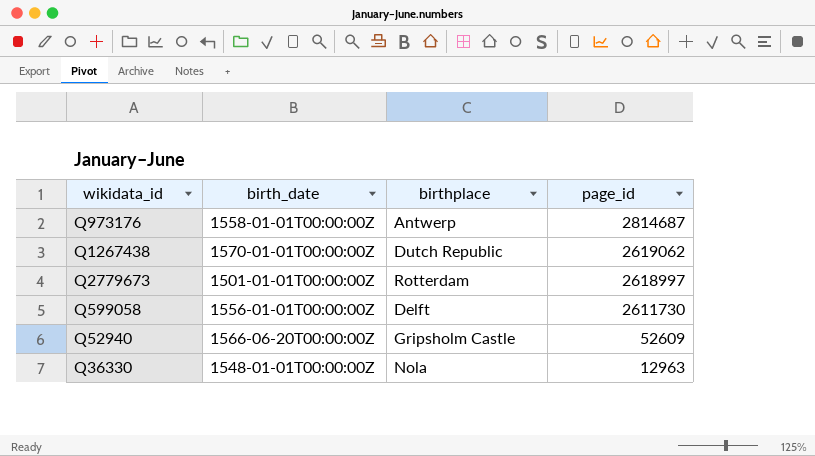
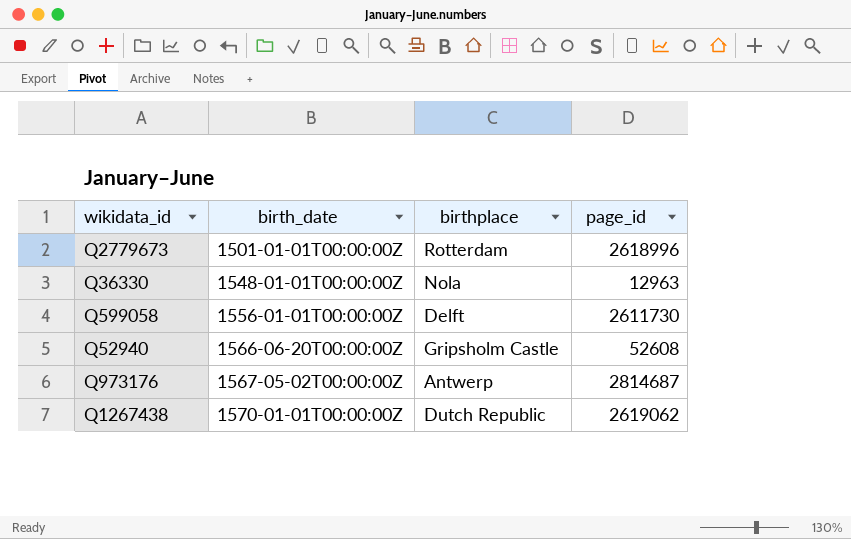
row order: page_id descending -> birth_date ascending
Q2779673 | page_id: 2618997 -> 2618996
Q52940 | page_id: 52609 -> 52608
Q973176 | birth_date: 1558-01-01T00:00:00Z -> 1567-05-02T00:00:00Z

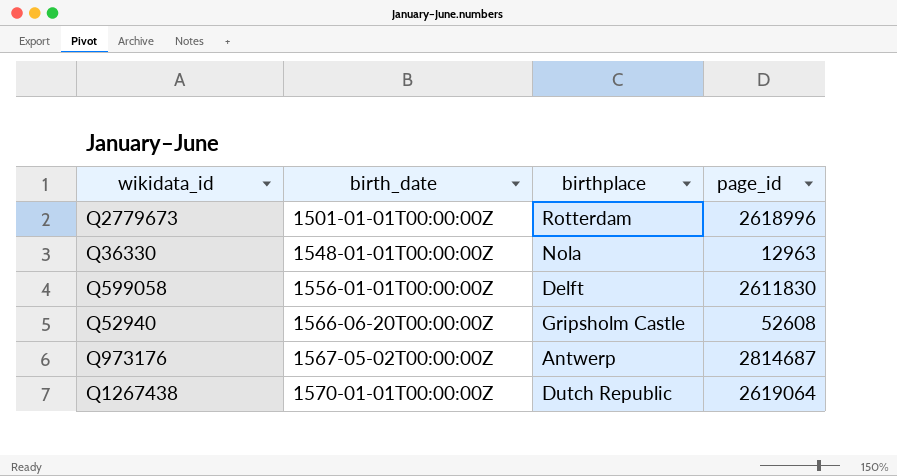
Q599058 | page_id: 2611730 -> 2611830
Q1267438 | page_id: 2619062 -> 2619064

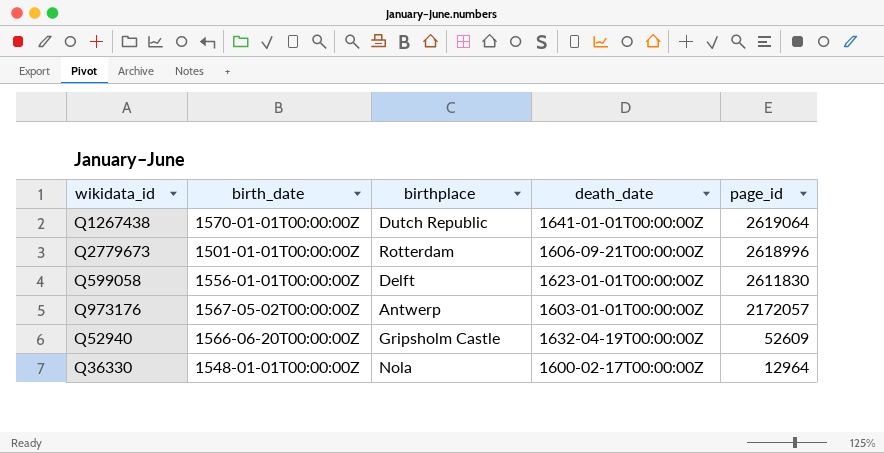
row order: birth_date ascending -> page_id descending
column death_date | position: none -> 4
Q973176 | page_id: 2814687 -> 2172057
Q52940 | page_id: 52608 -> 52609
Q36330 | page_id: 12963 -> 12964

